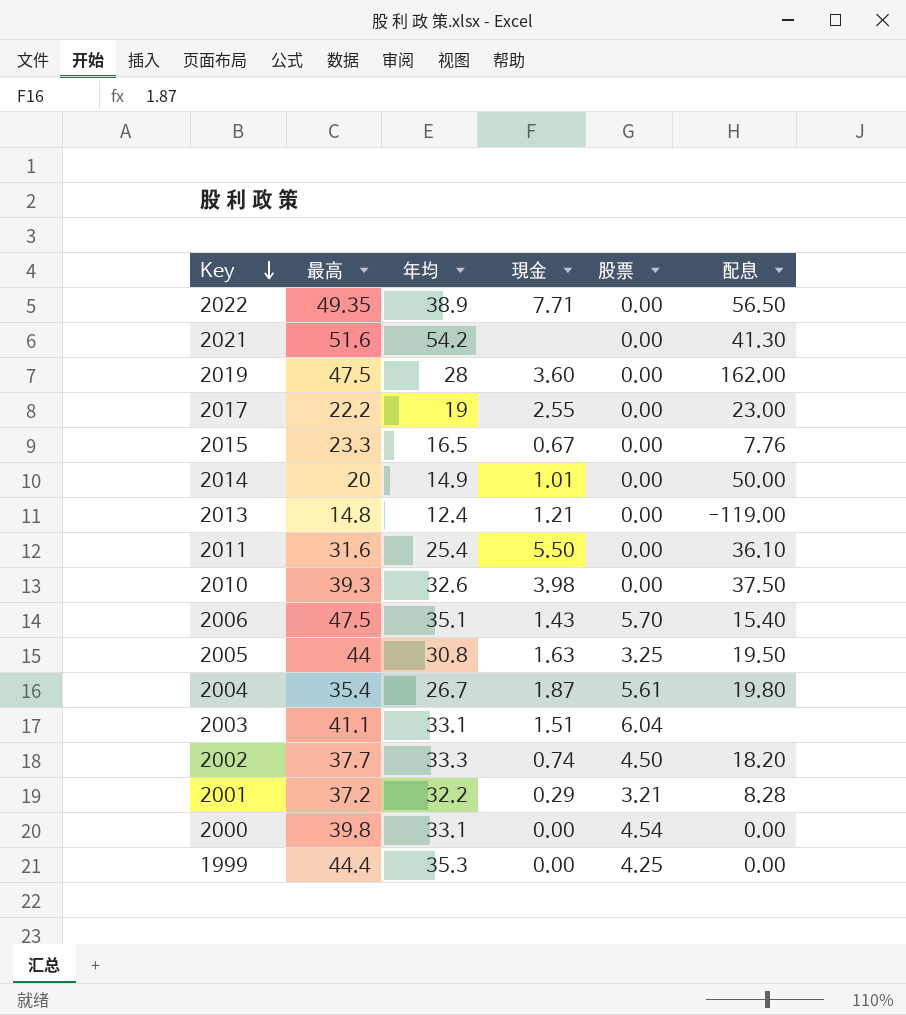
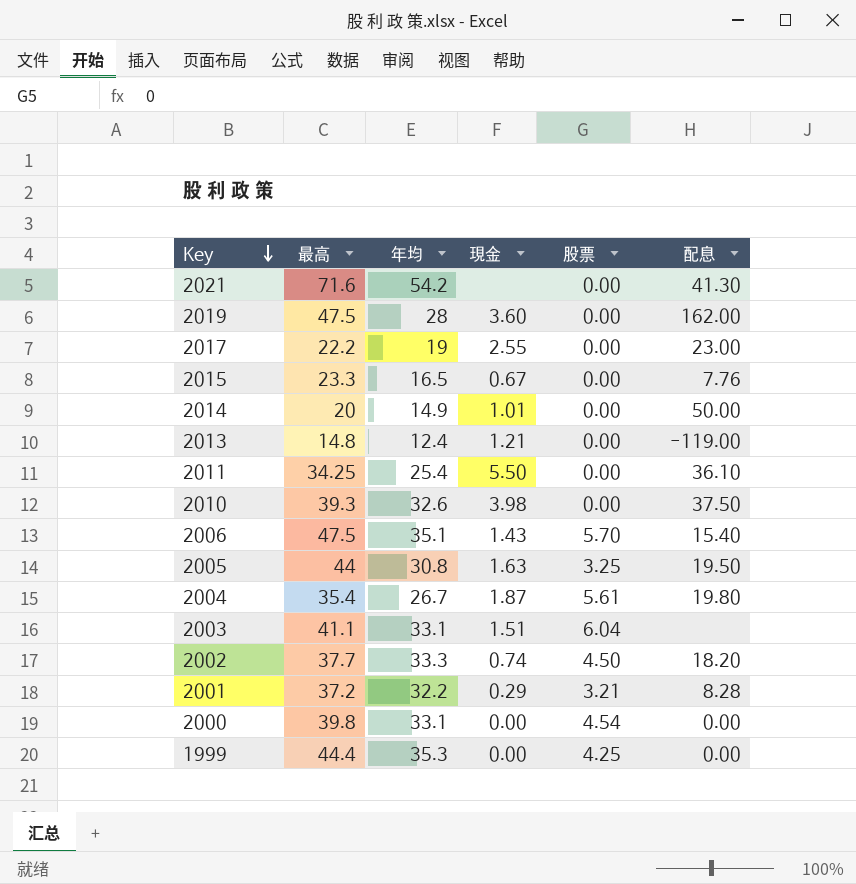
row 2022: 49.35 | 38.9 | 7.71 | 0.00 | 56.50 -> none
2021 | 最高: 51.6 -> 71.6
2011 | 最高: 31.6 -> 34.25

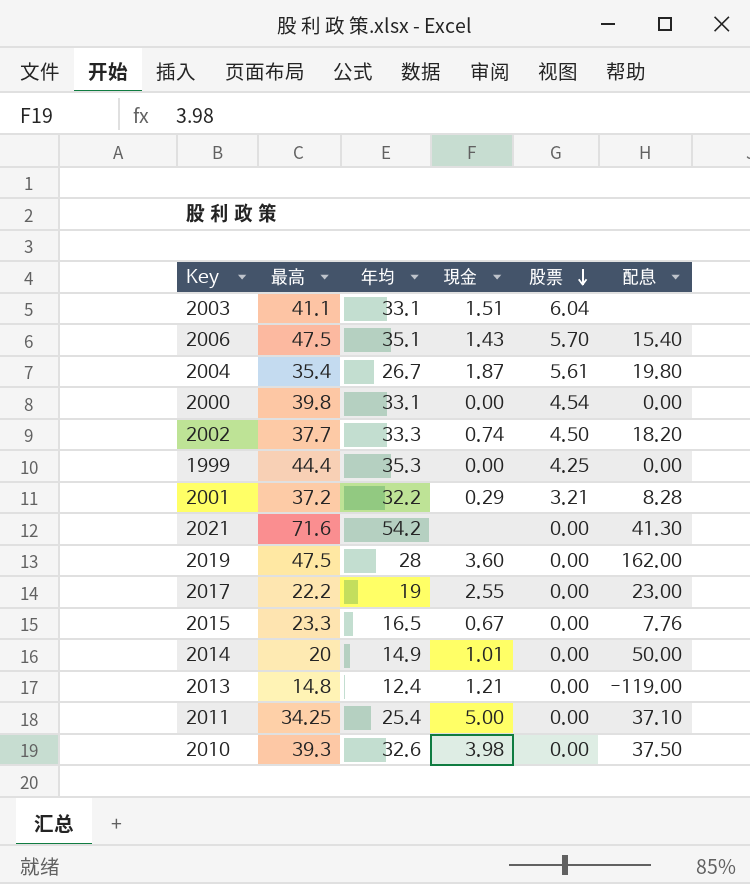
row order: Key descending -> 股票 descending
row 2005: 44 | 30.8 | 1.63 | 3.25 | 19.50 -> none
2011 | 現金: 5.50 -> 5.00
2011 | 配息: 36.10 -> 37.10

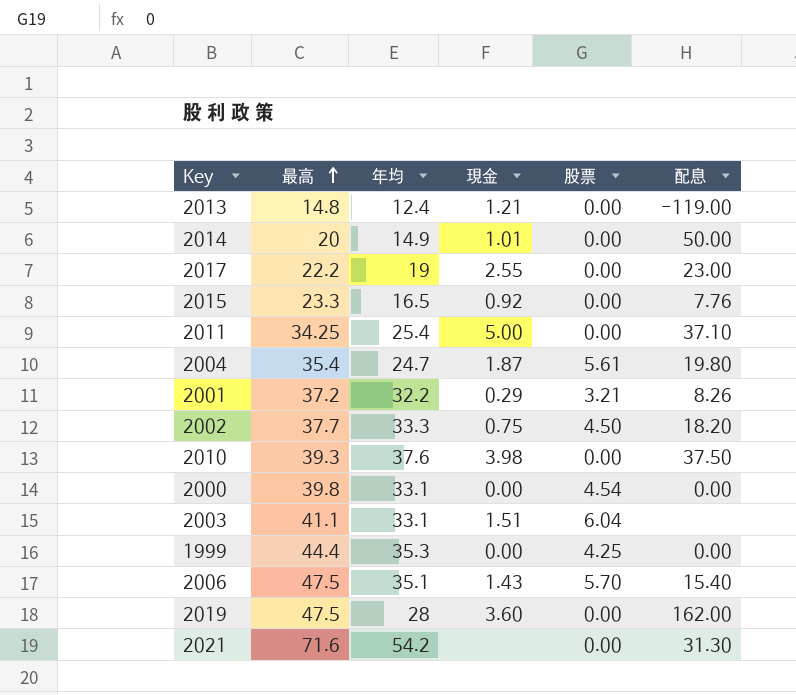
row order: 股票 descending -> 最高 ascending
2015 | 現金: 0.67 -> 0.92
2004 | 年均: 26.7 -> 24.7
2001 | 配息: 8.28 -> 8.26
2002 | 現金: 0.74 -> 0.75
2010 | 年均: 32.6 -> 37.6
2021 | 配息: 41.30 -> 31.30

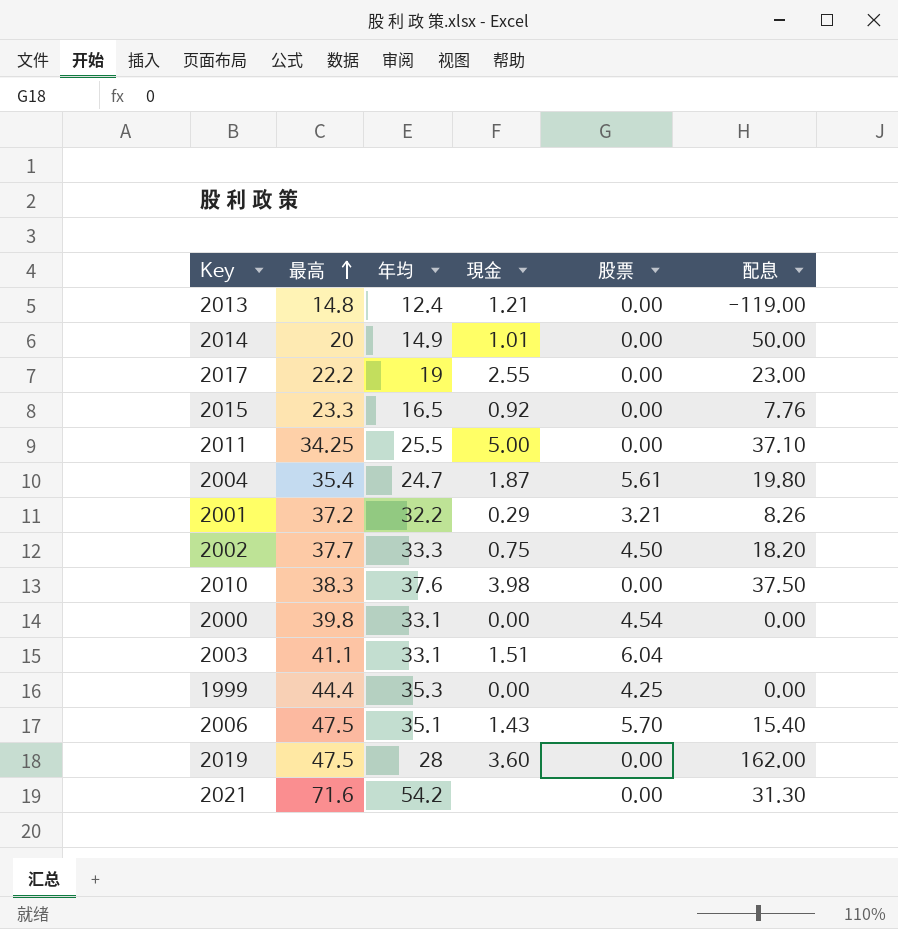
2011 | 年均: 25.4 -> 25.5
2010 | 最高: 39.3 -> 38.3

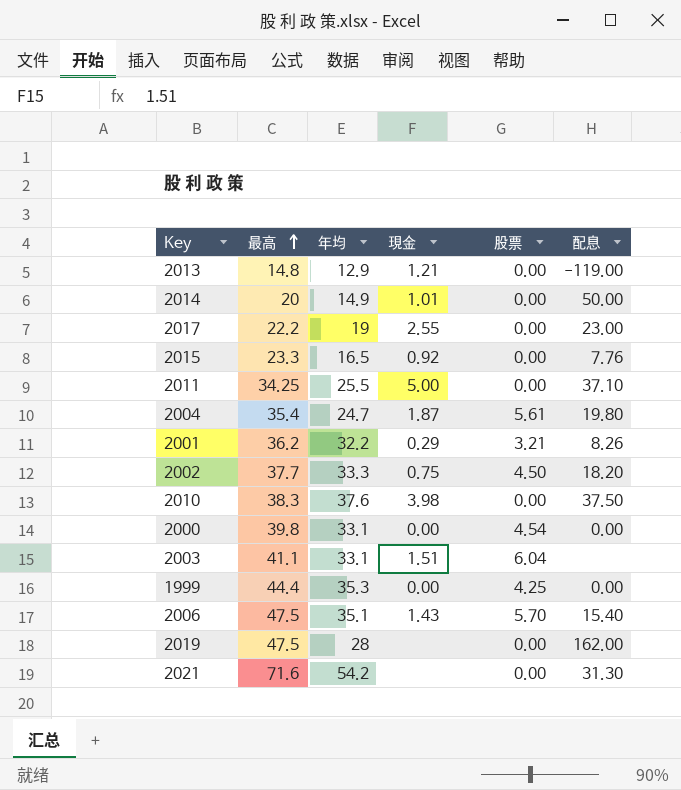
2013 | 年均: 12.4 -> 12.9
2001 | 最高: 37.2 -> 36.2
2019 | 現金: 3.60 -> none

